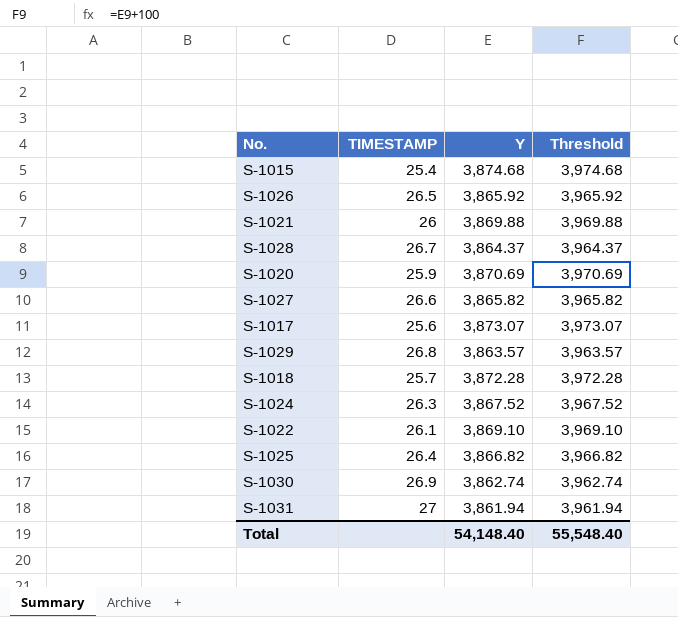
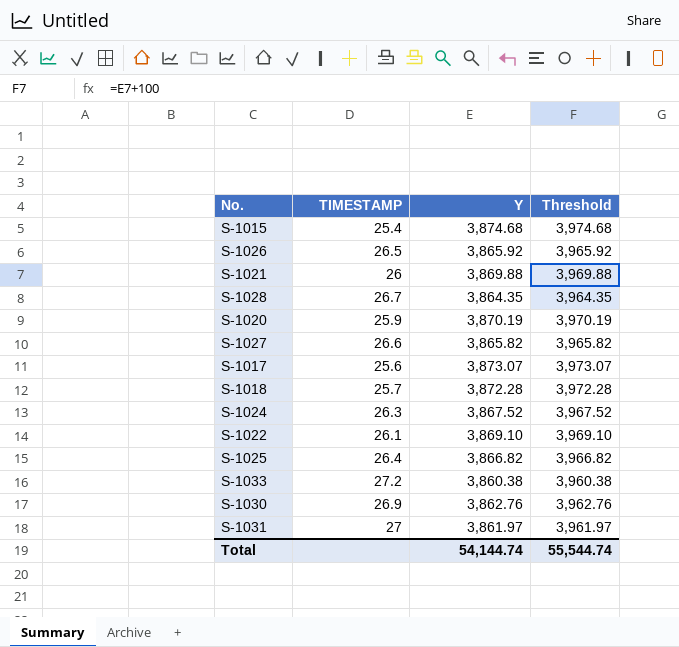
row S-1029: 26.8 | 3,863.57 | 3,963.57 -> none
S-1028 | Y: 3,864.37 -> 3,864.35
S-1028 | Threshold: 3,964.37 -> 3,964.35
S-1020 | Y: 3,870.69 -> 3,870.19
S-1020 | Threshold: 3,970.69 -> 3,970.19
row S-1033: none -> 27.2 | 3,860.38 | 3,960.38
S-1030 | Y: 3,862.74 -> 3,862.76
S-1030 | Threshold: 3,962.74 -> 3,962.76
S-1031 | Y: 3,861.94 -> 3,861.97
S-1031 | Threshold: 3,961.94 -> 3,961.97
Total | Y: 54,148.40 -> 54,144.74
Total | Threshold: 55,548.40 -> 55,544.74

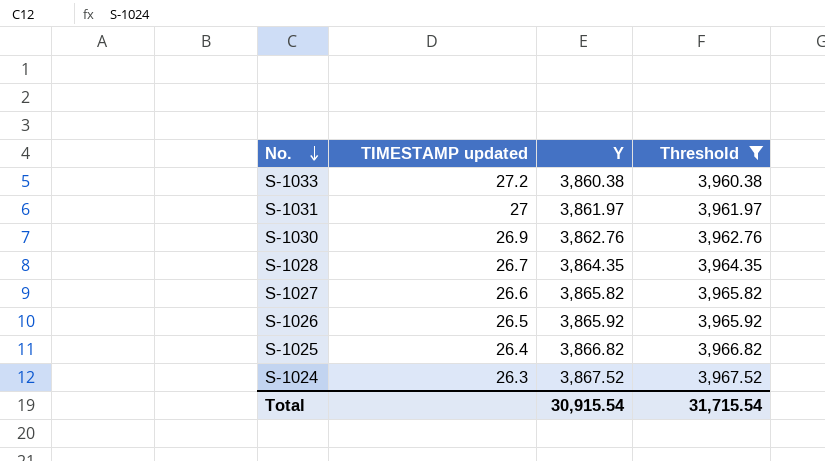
filter: none -> Threshold <= 3,967.52
row order: none -> No. descending
column name: TIMESTAMP -> TIMESTAMP updated
Total | Y: 54,144.74 -> 30,915.54
Total | Threshold: 55,544.74 -> 31,715.54

